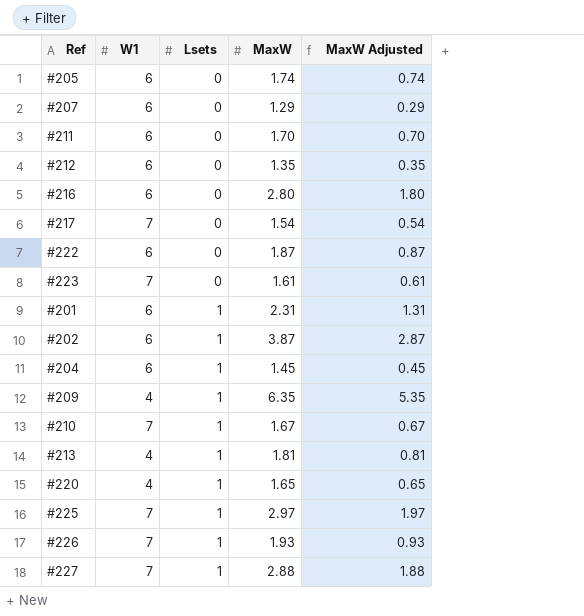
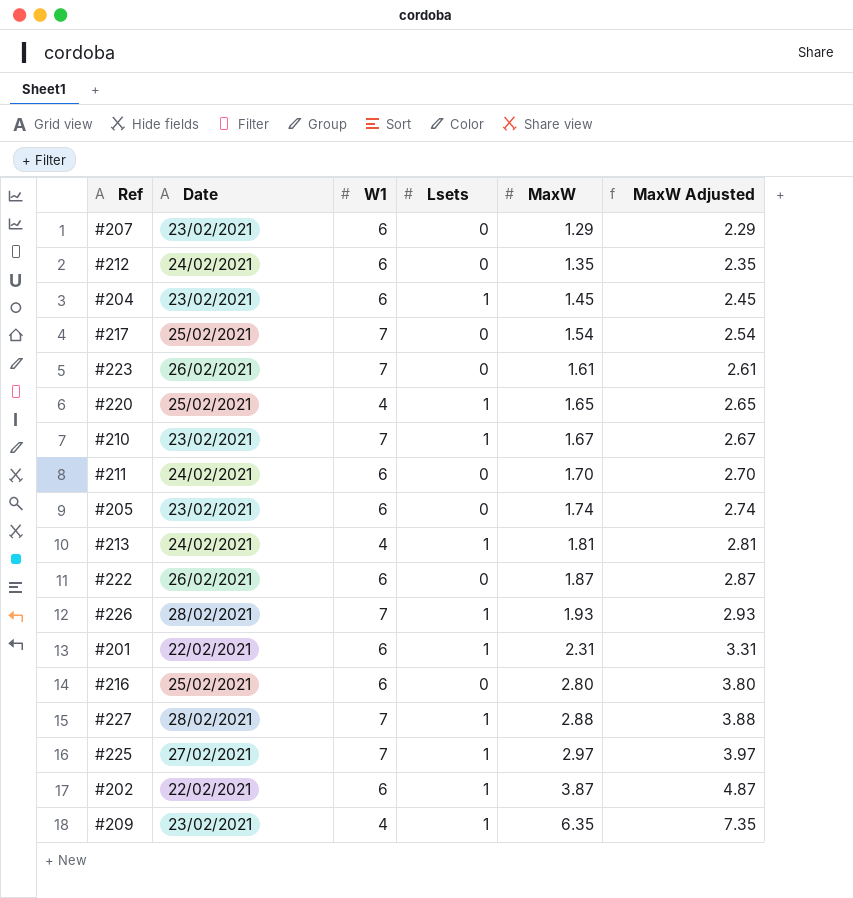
row order: Lsets ascending -> MaxW ascending
column Date | position: none -> 2
column MaxW Adjusted | formula: [MaxW] - 1 -> [MaxW] + 1

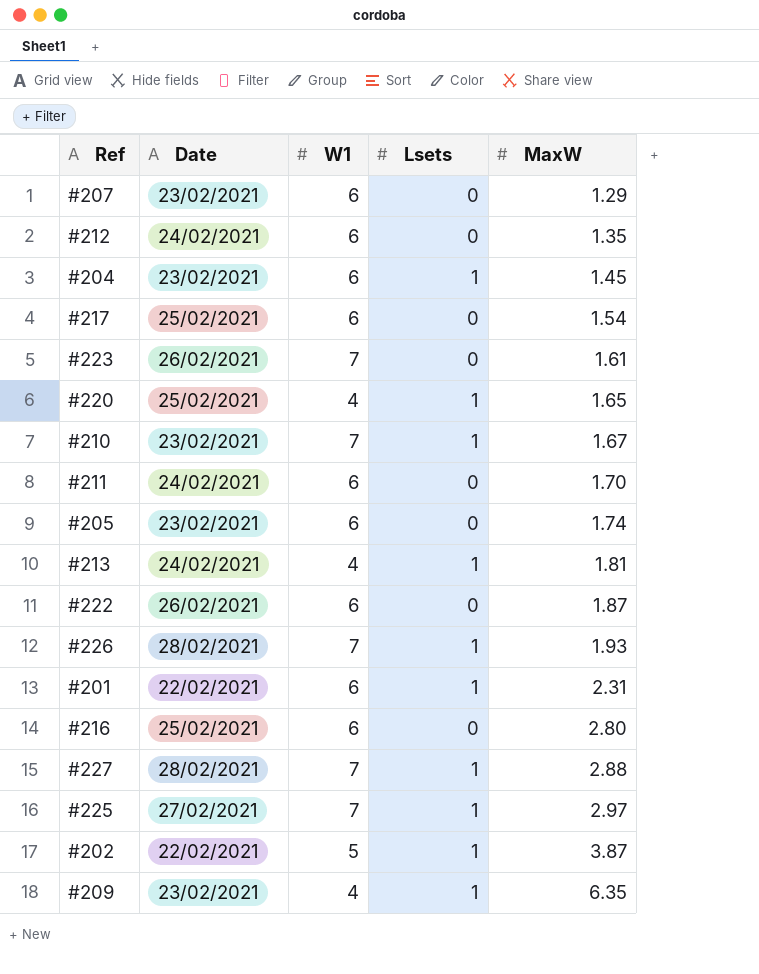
column MaxW Adjusted | formula: [MaxW] + 1 -> none
#217 | W1: 7 -> 6
#202 | W1: 6 -> 5

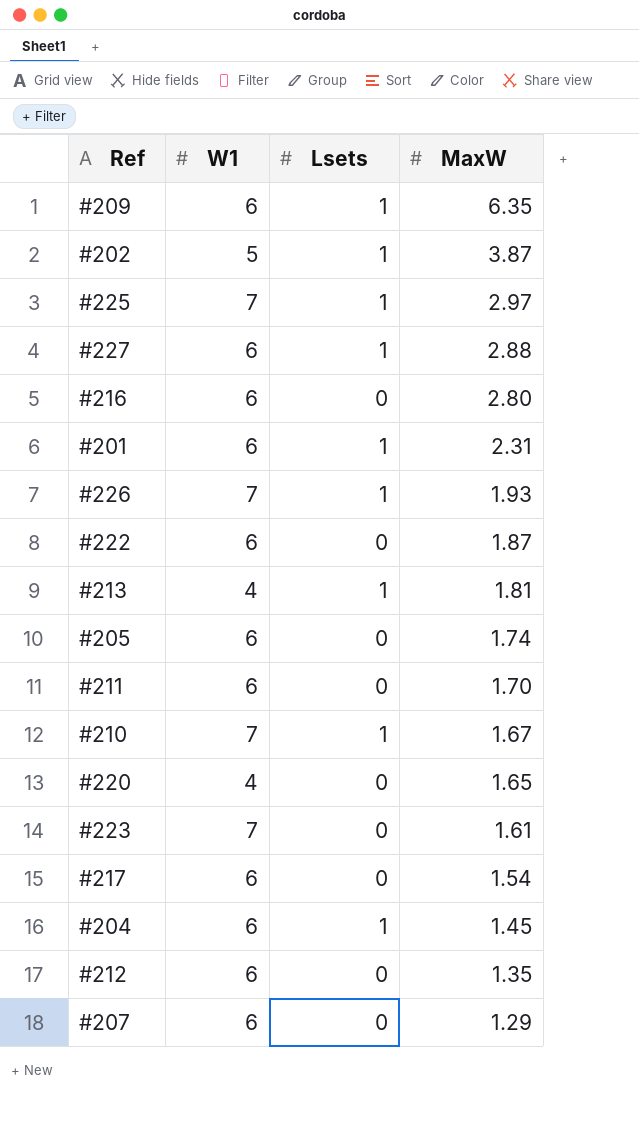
row order: MaxW ascending -> MaxW descending
column Date | position: 2 -> none
#209 | W1: 4 -> 6
#227 | W1: 7 -> 6
#220 | Lsets: 1 -> 0

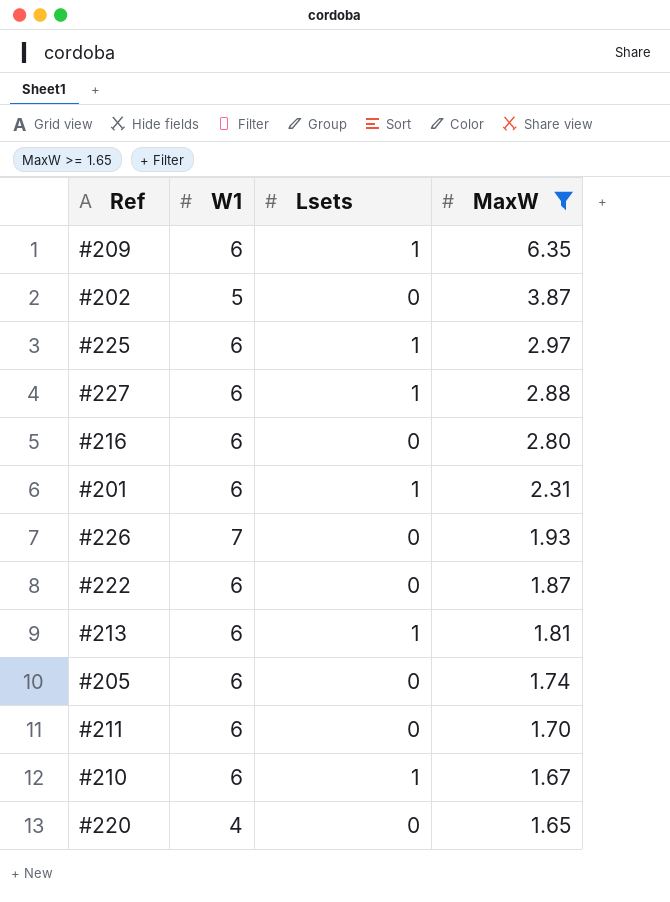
filter: none -> MaxW >= 1.65
#202 | Lsets: 1 -> 0
#225 | W1: 7 -> 6
#226 | Lsets: 1 -> 0
#213 | W1: 4 -> 6
#210 | W1: 7 -> 6

